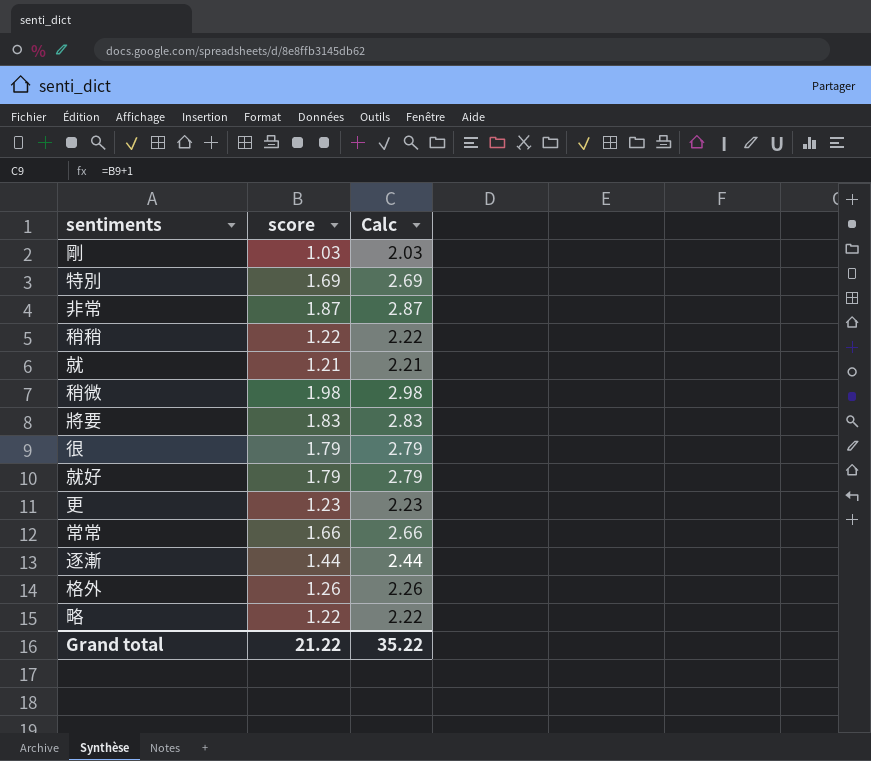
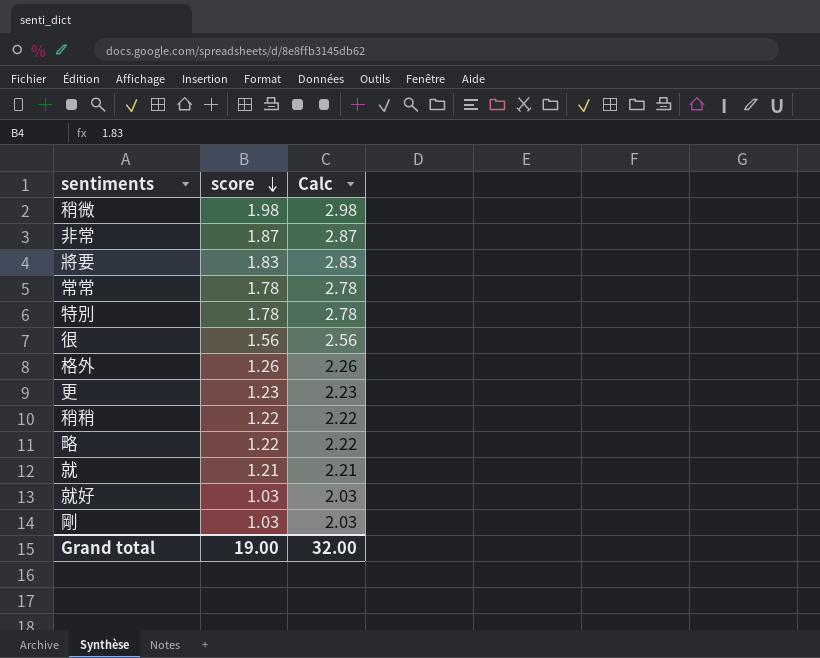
row order: none -> score descending
row 逐漸: 1.44 | 2.44 -> none
常常 | score: 1.66 -> 1.78
常常 | Calc: 2.66 -> 2.78
特別 | score: 1.69 -> 1.78
特別 | Calc: 2.69 -> 2.78
很 | score: 1.79 -> 1.56
很 | Calc: 2.79 -> 2.56
就好 | score: 1.79 -> 1.03
就好 | Calc: 2.79 -> 2.03
Grand total | score: 21.22 -> 19.00
Grand total | Calc: 35.22 -> 32.00

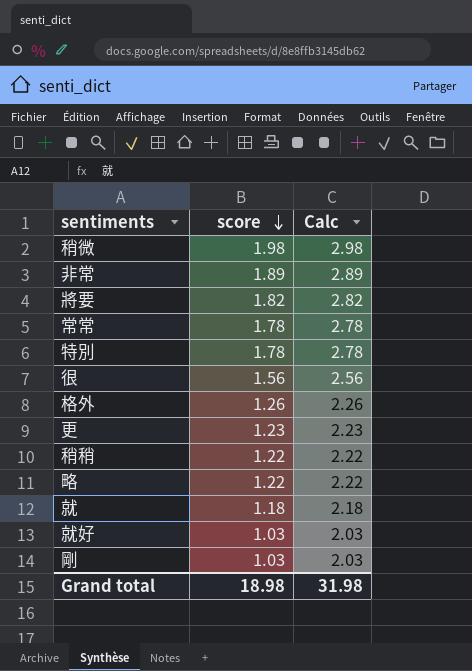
非常 | score: 1.87 -> 1.89
非常 | Calc: 2.87 -> 2.89
將要 | score: 1.83 -> 1.82
將要 | Calc: 2.83 -> 2.82
就 | score: 1.21 -> 1.18
就 | Calc: 2.21 -> 2.18
Grand total | score: 19.00 -> 18.98
Grand total | Calc: 32.00 -> 31.98

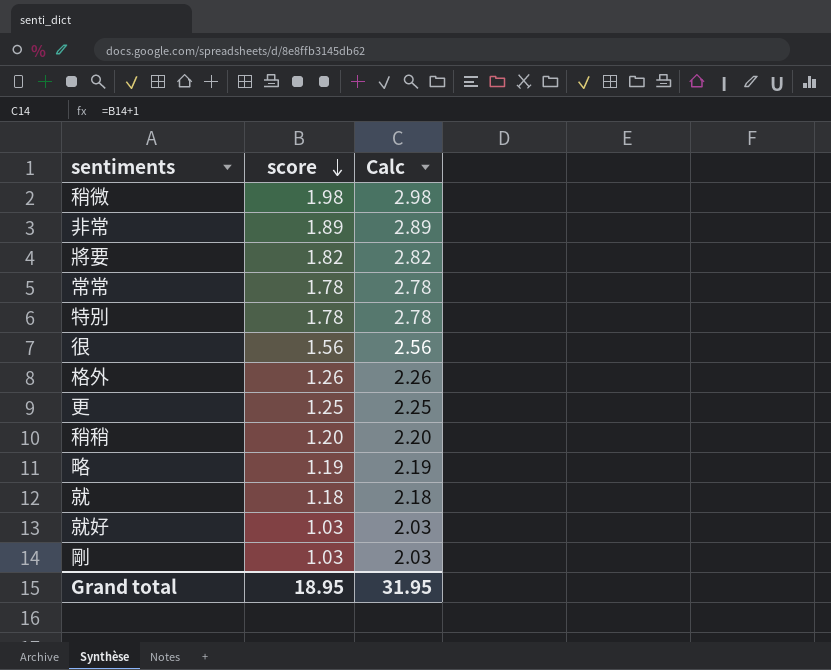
更 | score: 1.23 -> 1.25
更 | Calc: 2.23 -> 2.25
稍稍 | score: 1.22 -> 1.20
稍稍 | Calc: 2.22 -> 2.20
略 | score: 1.22 -> 1.19
略 | Calc: 2.22 -> 2.19
Grand total | score: 18.98 -> 18.95
Grand total | Calc: 31.98 -> 31.95

